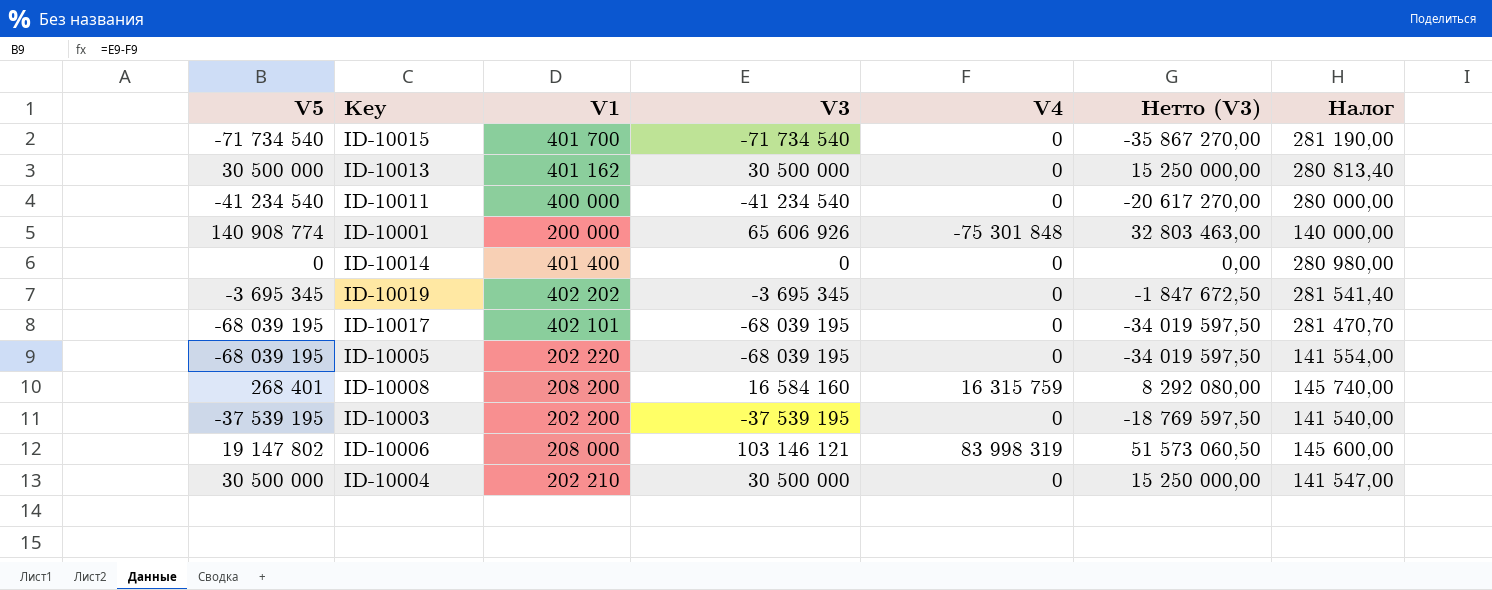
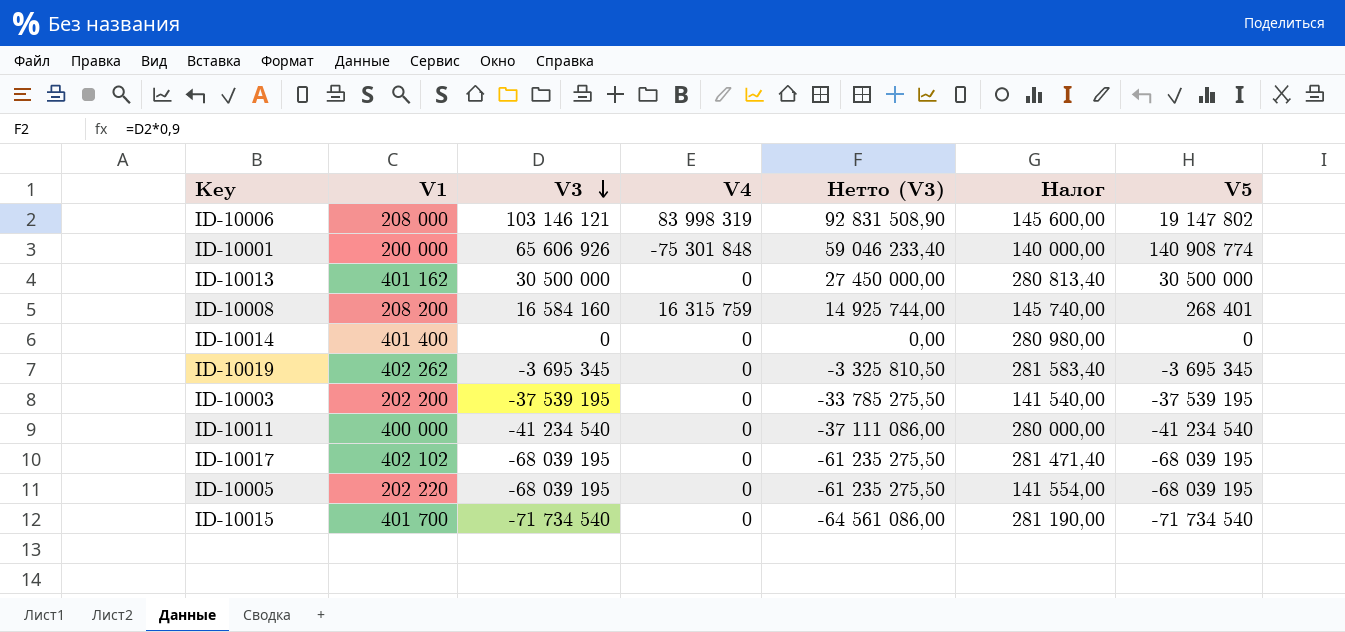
row order: none -> V3 descending
column Нетто (V3) | formula: [V3] * 0,5 -> [V3] * 0,9
column V5 | position: 1 -> 7
row ID-10004: 30 500 000 | 202 210 | 30 500 000 | 0 | 15 250 000,00 | 141 547,00 -> none
ID-10019 | V1: 402 202 -> 402 262
ID-10019 | Налог: 281 541,40 -> 281 583,40
ID-10017 | V1: 402 101 -> 402 102
ID-10017 | Налог: 281 470,70 -> 281 471,40

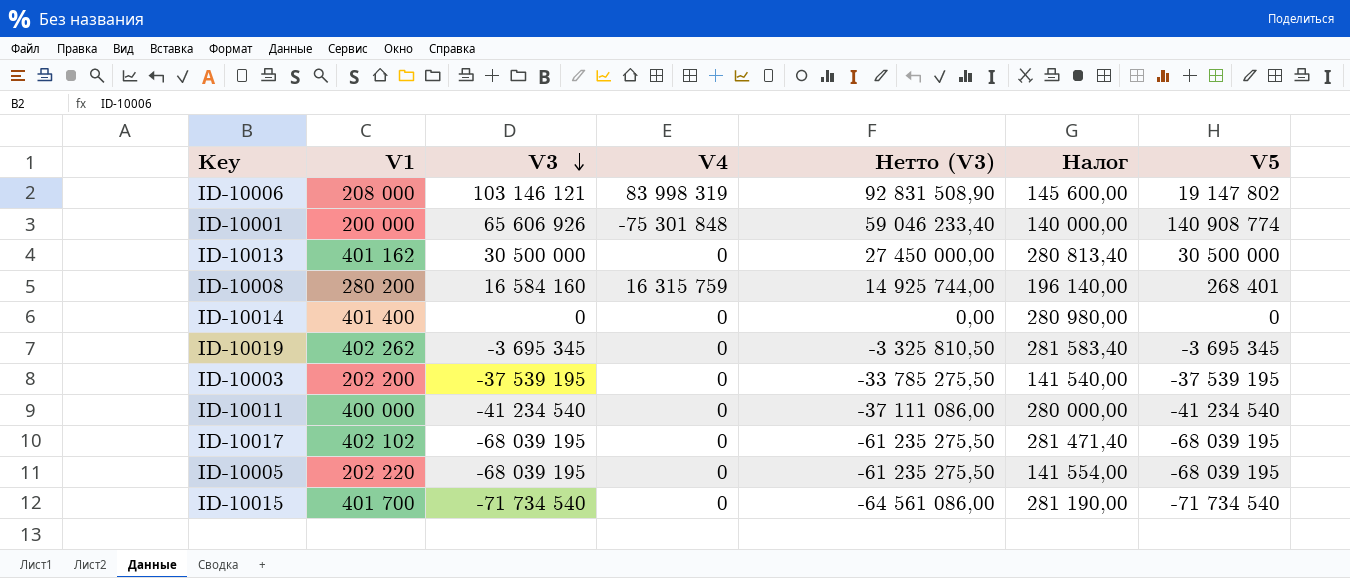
ID-10008 | V1: 208 200 -> 280 200
ID-10008 | Налог: 145 740,00 -> 196 140,00

